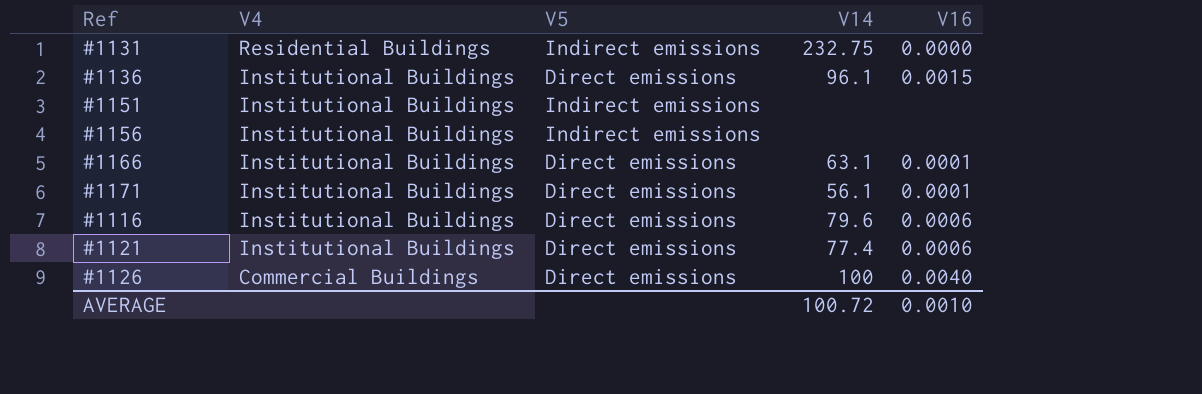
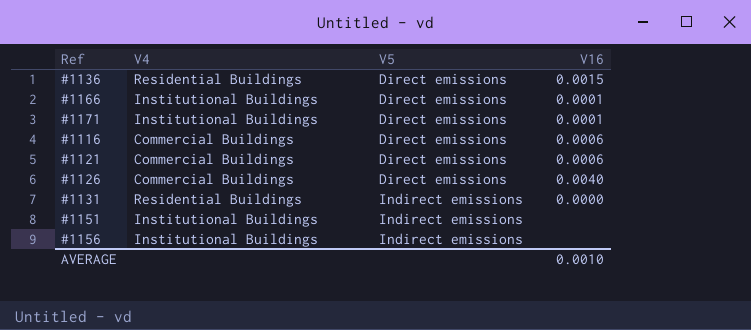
row order: V4 descending -> V5 ascending
column V14 | position: 4 -> none
#1136 | V4: Institutional Buildings -> Residential Buildings
#1116 | V4: Institutional Buildings -> Commercial Buildings
#1121 | V4: Institutional Buildings -> Commercial Buildings

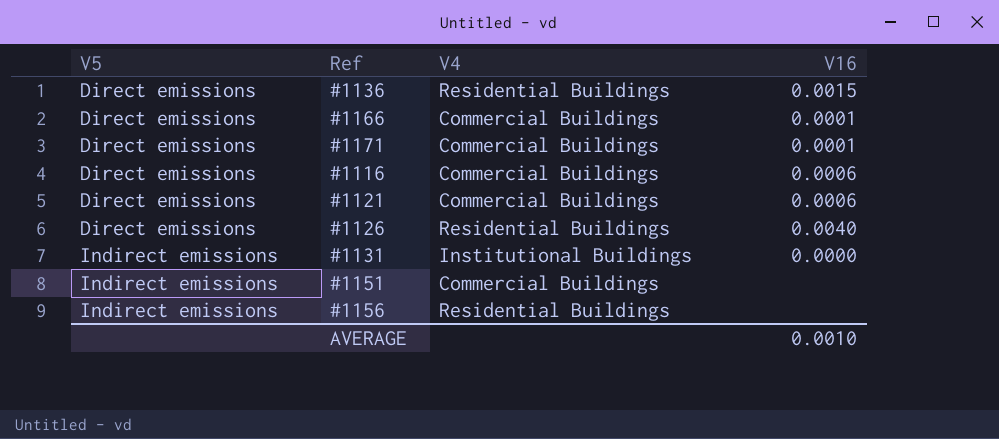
column V5 | position: 3 -> 1
#1166 | V4: Institutional Buildings -> Commercial Buildings
#1171 | V4: Institutional Buildings -> Commercial Buildings
#1126 | V4: Commercial Buildings -> Residential Buildings
#1131 | V4: Residential Buildings -> Institutional Buildings
#1151 | V4: Institutional Buildings -> Commercial Buildings
#1156 | V4: Institutional Buildings -> Residential Buildings

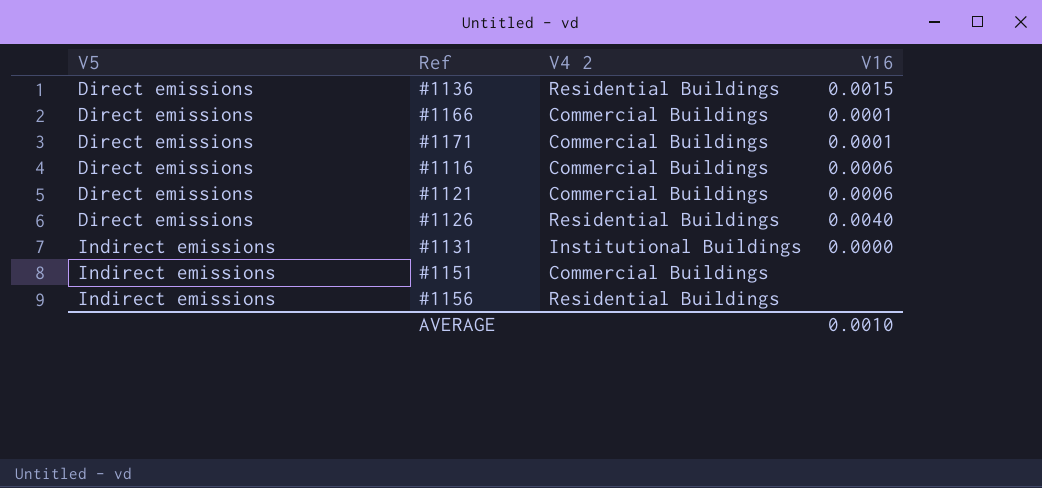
column name: V4 -> V4 2

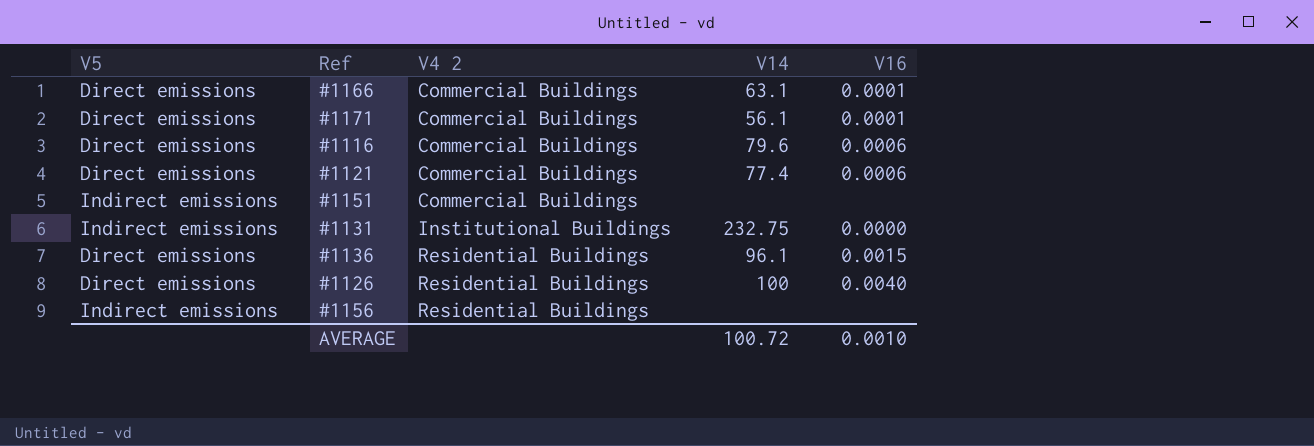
row order: V5 ascending -> V4 2 ascending
column V14 | position: none -> 4

